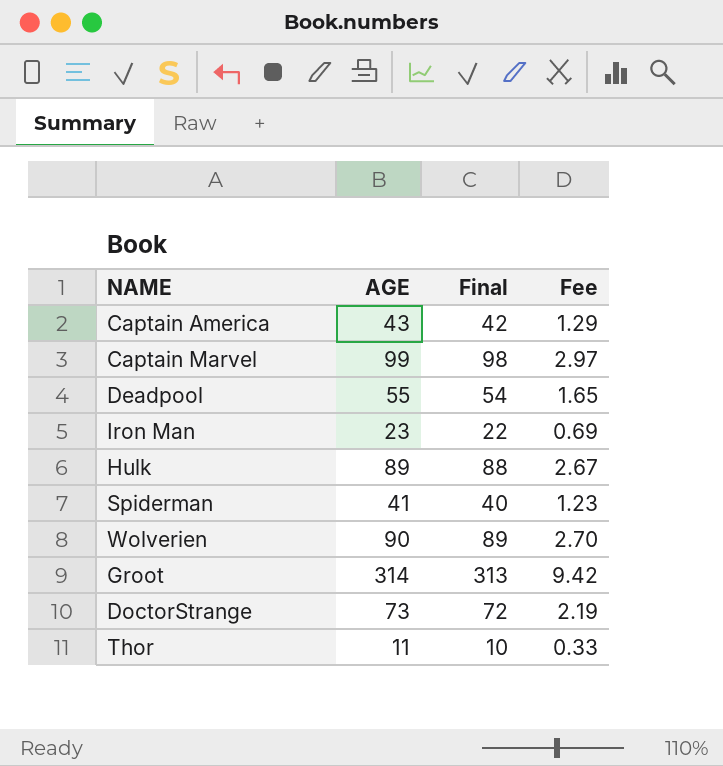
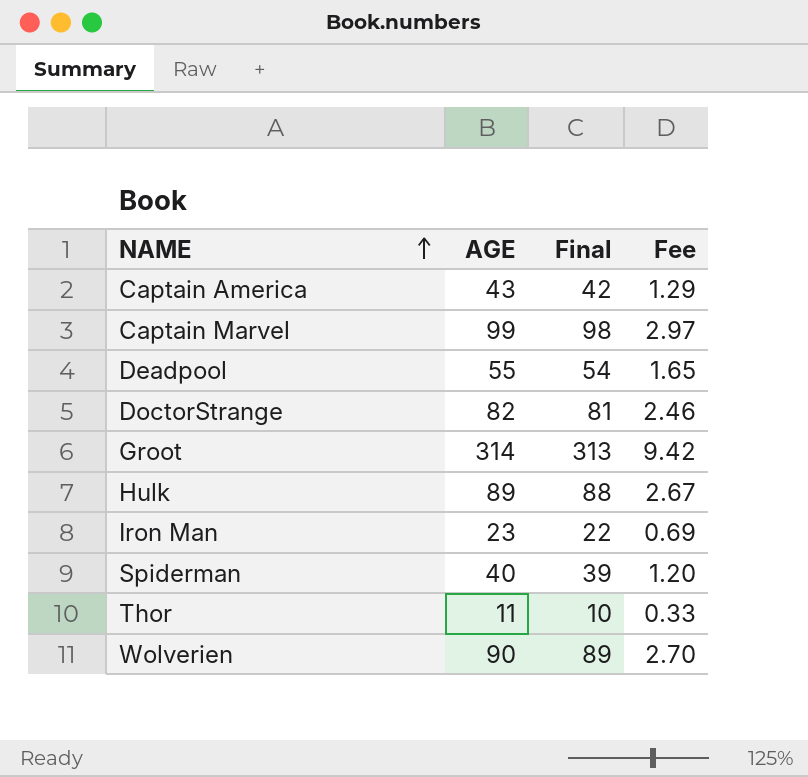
row order: none -> NAME ascending
DoctorStrange | AGE: 73 -> 82
DoctorStrange | Final: 72 -> 81
DoctorStrange | Fee: 2.19 -> 2.46
Spiderman | AGE: 41 -> 40
Spiderman | Final: 40 -> 39
Spiderman | Fee: 1.23 -> 1.20

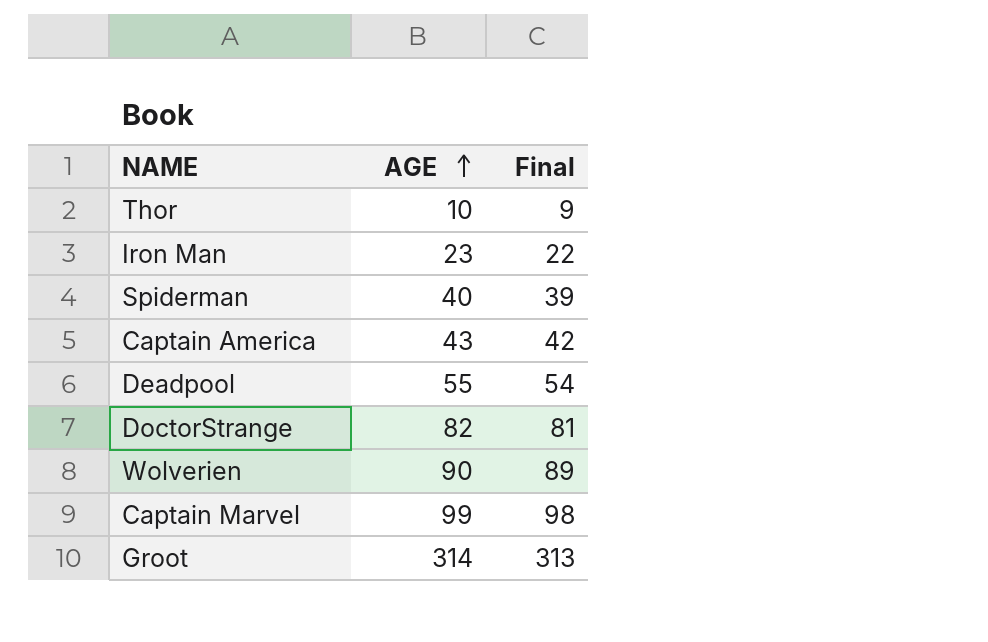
row order: NAME ascending -> AGE ascending
column Fee | formula: [AGE] * 0.03 -> none
row Hulk: 89 | 88 | 2.67 -> none
Thor | AGE: 11 -> 10
Thor | Final: 10 -> 9

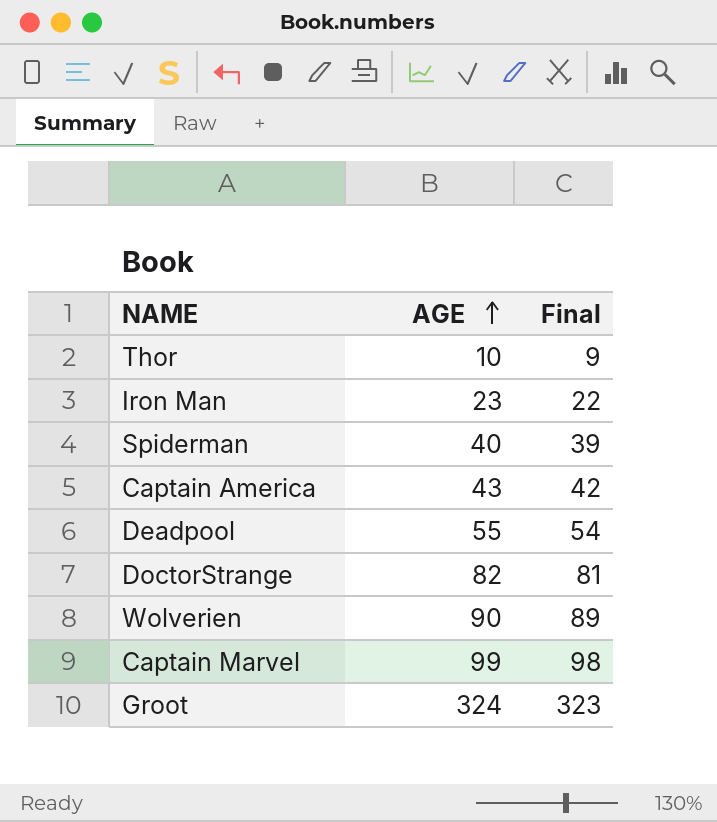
Groot | AGE: 314 -> 324
Groot | Final: 313 -> 323

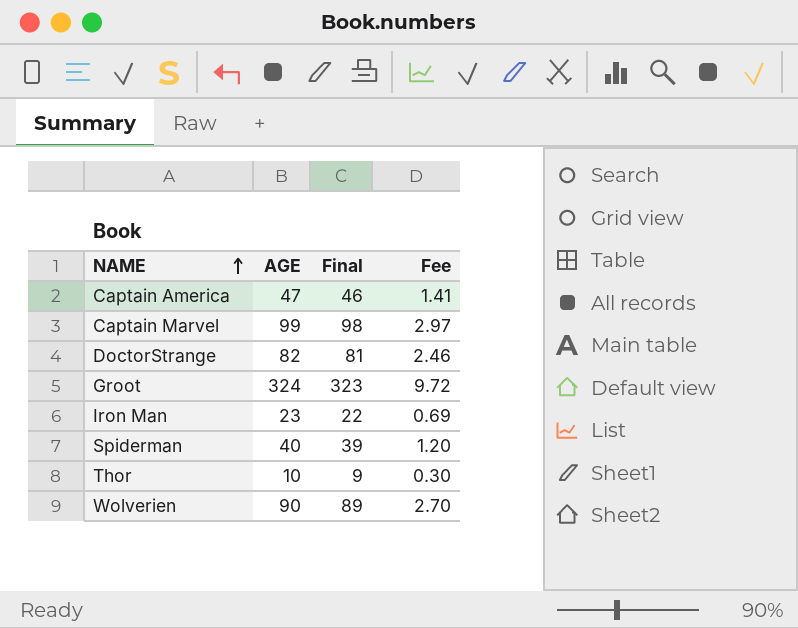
row order: AGE ascending -> NAME ascending
column Fee | formula: none -> [AGE] * 0.03
row Deadpool: 55 | 54 -> none
Captain America | AGE: 43 -> 47
Captain America | Final: 42 -> 46

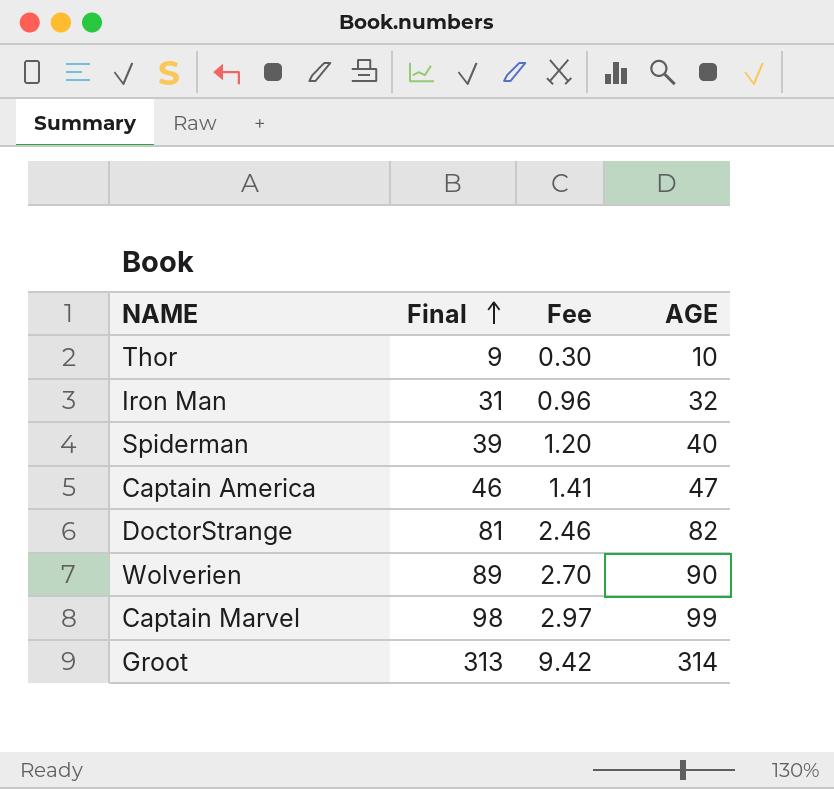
row order: NAME ascending -> Final ascending
column AGE | position: 2 -> 4
Iron Man | Final: 22 -> 31
Iron Man | Fee: 0.69 -> 0.96
Iron Man | AGE: 23 -> 32
Groot | Final: 323 -> 313
Groot | Fee: 9.72 -> 9.42
Groot | AGE: 324 -> 314

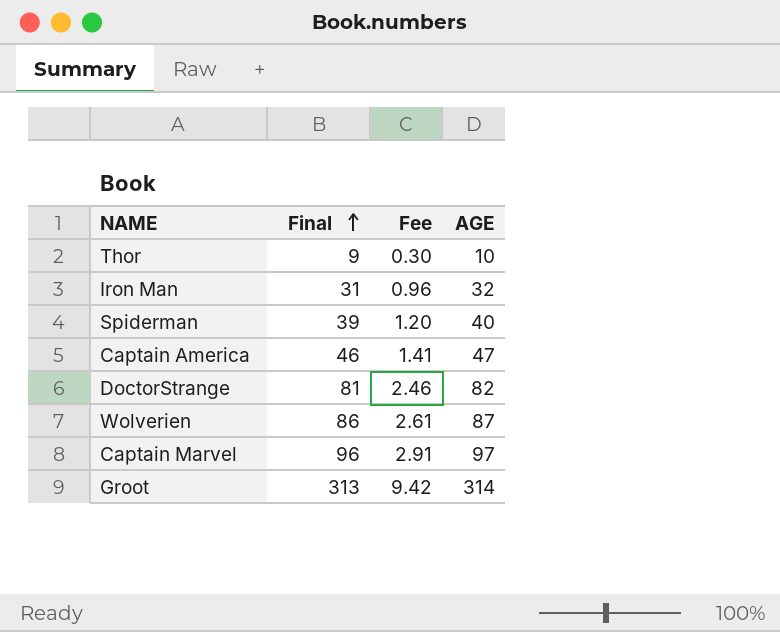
Wolverien | Final: 89 -> 86
Wolverien | Fee: 2.70 -> 2.61
Wolverien | AGE: 90 -> 87
Captain Marvel | Final: 98 -> 96
Captain Marvel | Fee: 2.97 -> 2.91
Captain Marvel | AGE: 99 -> 97

